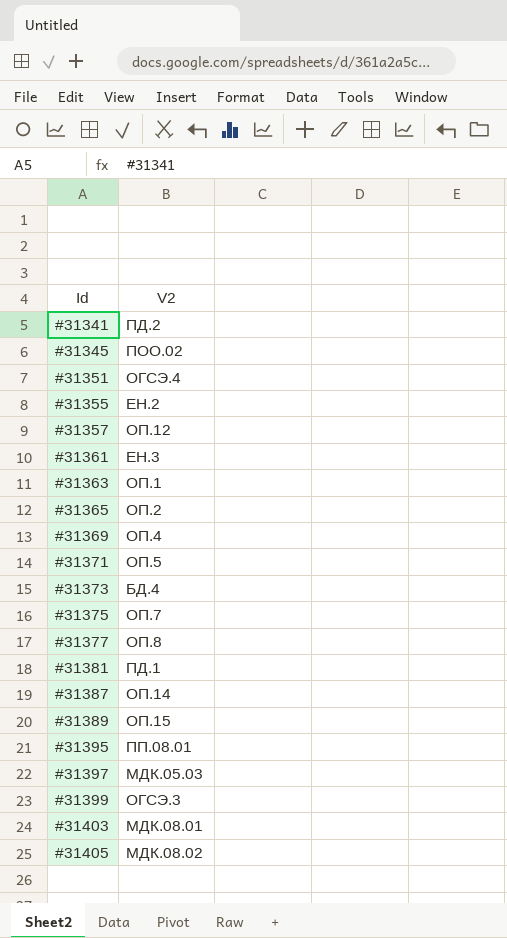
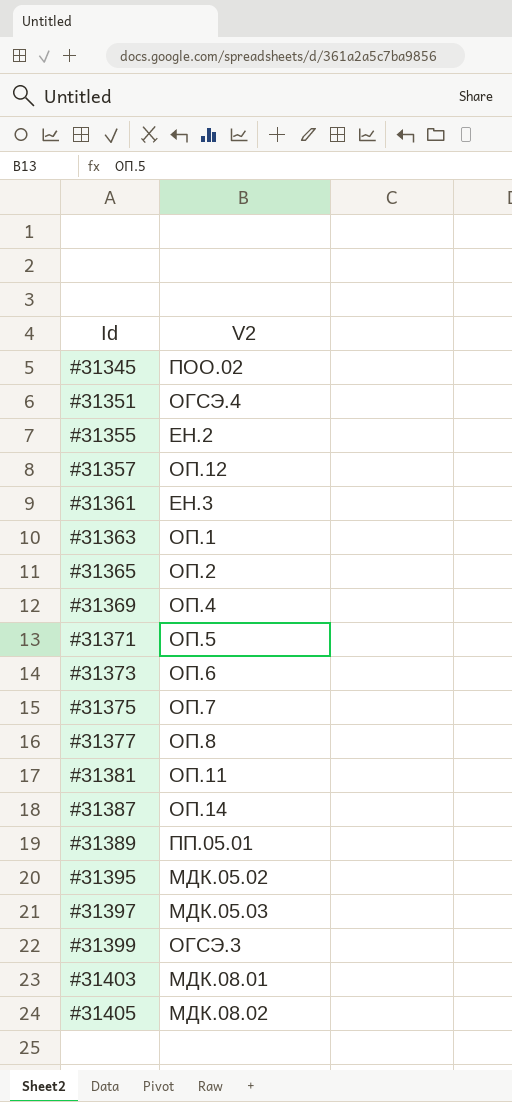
row #31341: ПД.2 -> none
#31373 | V2: БД.4 -> ОП.6
#31381 | V2: ПД.1 -> ОП.11
#31389 | V2: ОП.15 -> ПП.05.01
#31395 | V2: ПП.08.01 -> МДК.05.02

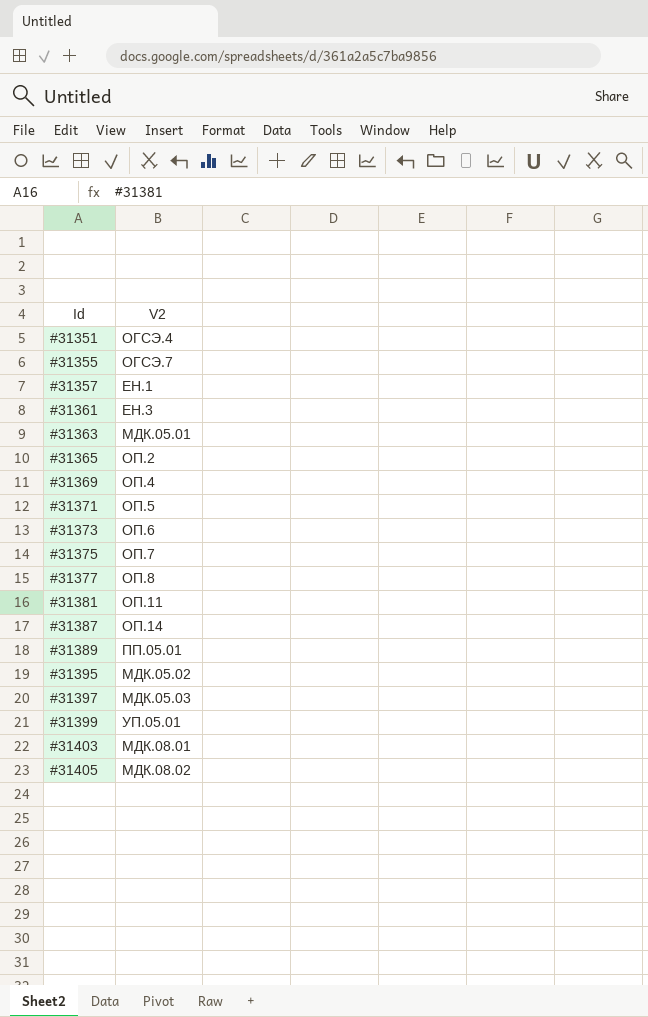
row #31345: ПОО.02 -> none
#31355 | V2: ЕН.2 -> ОГСЭ.7
#31357 | V2: ОП.12 -> ЕН.1
#31363 | V2: ОП.1 -> МДК.05.01
#31399 | V2: ОГСЭ.3 -> УП.05.01

